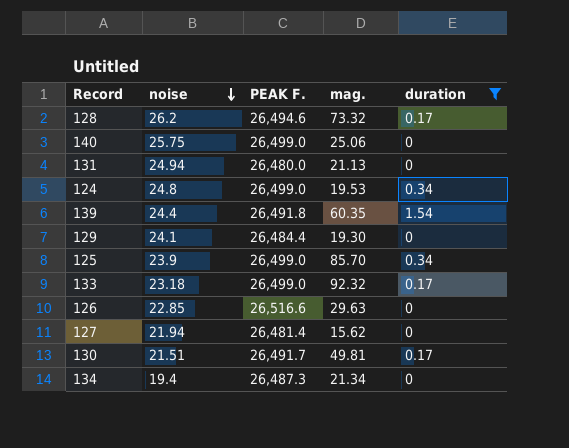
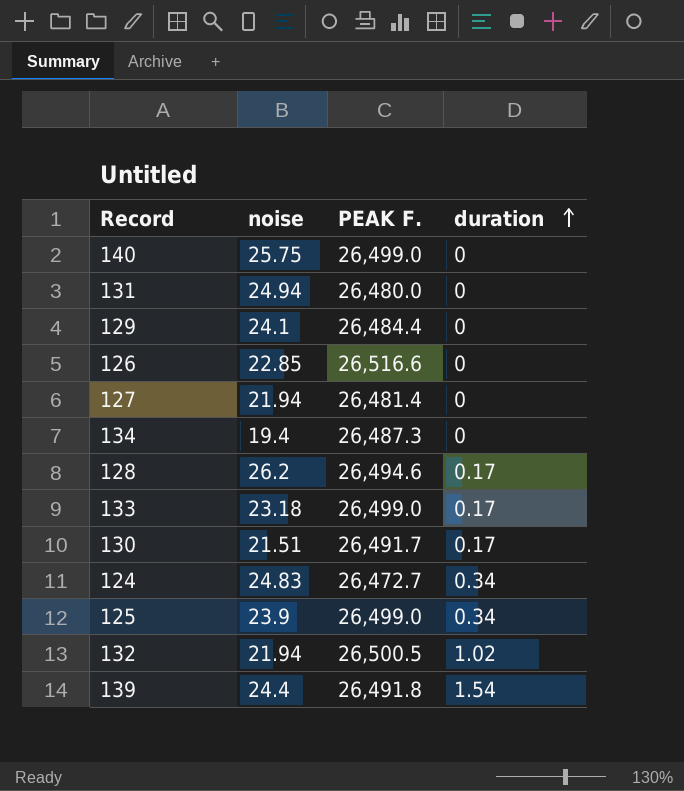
filter: duration != 1.02 -> none
row order: noise descending -> duration ascending
column mag. | position: 4 -> none
124 | noise: 24.8 -> 24.83
124 | PEAK F.: 26,499.0 -> 26,472.7

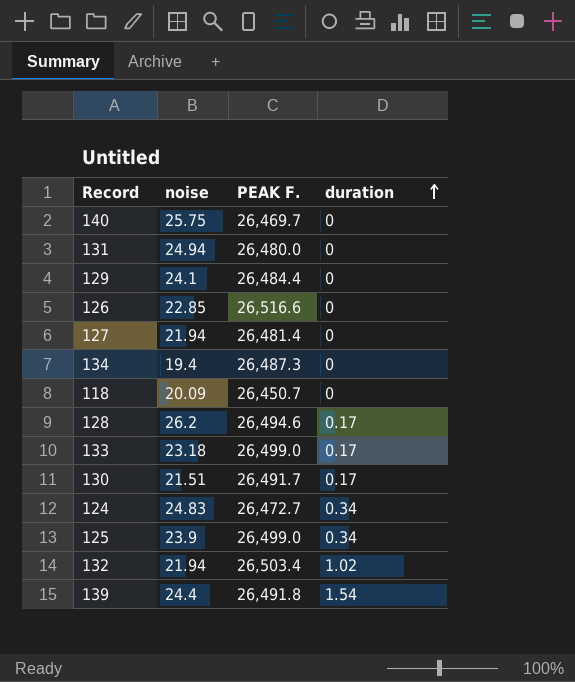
140 | PEAK F.: 26,499.0 -> 26,469.7
row 118: none -> 20.09 | 26,450.7 | 0
132 | PEAK F.: 26,500.5 -> 26,503.4

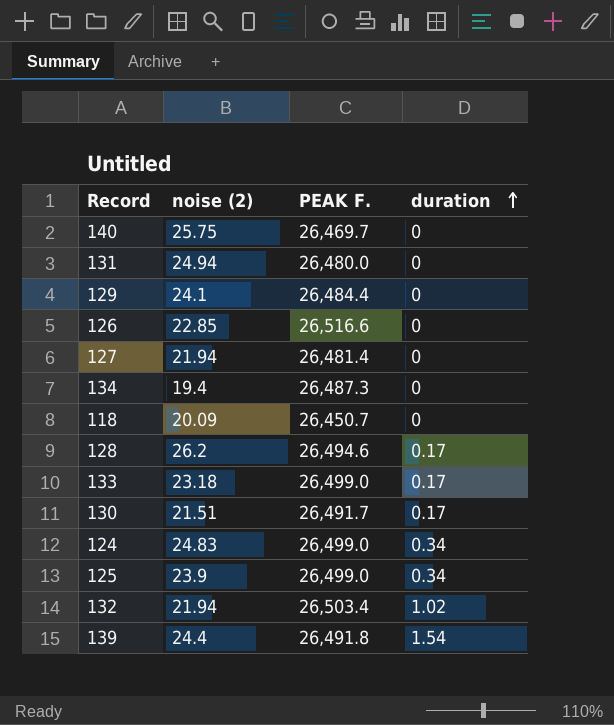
column name: noise -> noise (2)
124 | PEAK F.: 26,472.7 -> 26,499.0

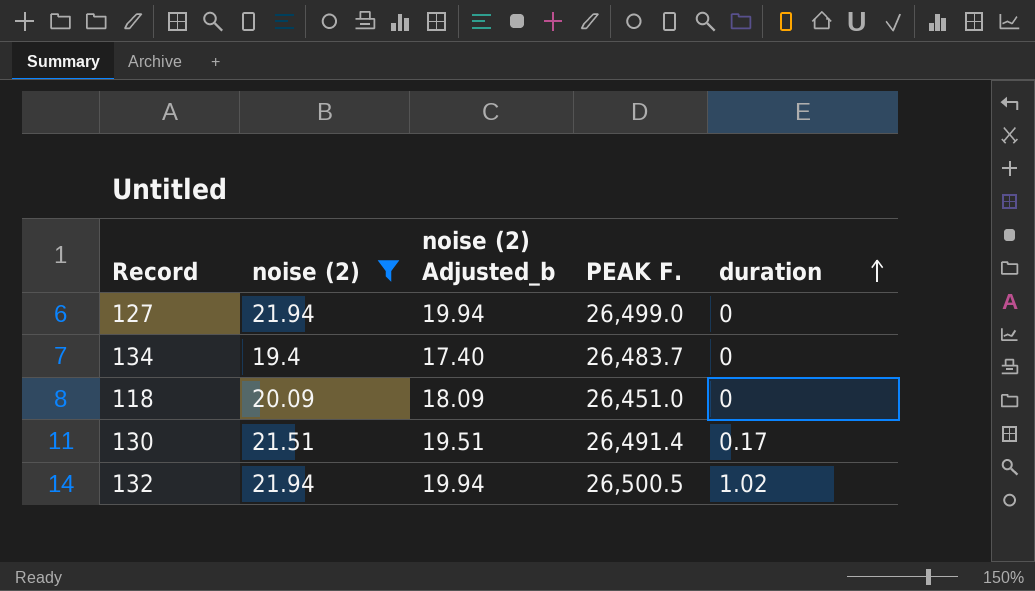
filter: none -> noise (2) <= 21.94
column noise (2) Adjusted_b | formula: none -> [noise (2)] - 2
127 | PEAK F.: 26,481.4 -> 26,499.0
134 | PEAK F.: 26,487.3 -> 26,483.7
118 | PEAK F.: 26,450.7 -> 26,451.0
130 | PEAK F.: 26,491.7 -> 26,491.4
132 | PEAK F.: 26,503.4 -> 26,500.5

